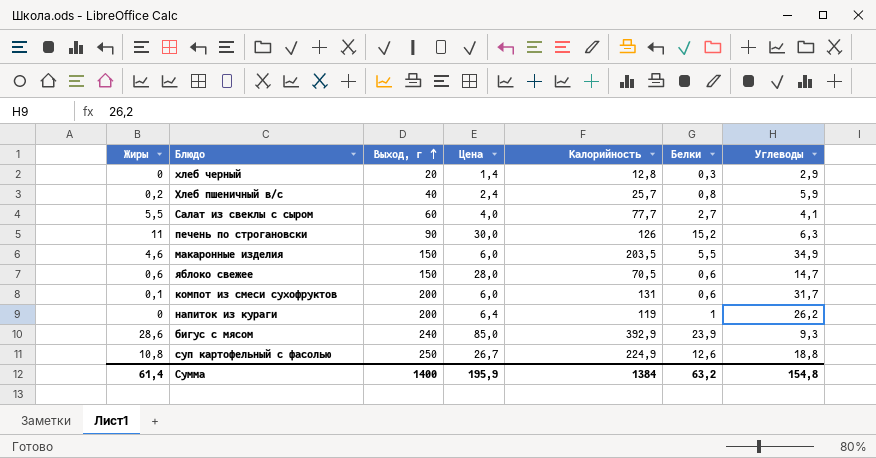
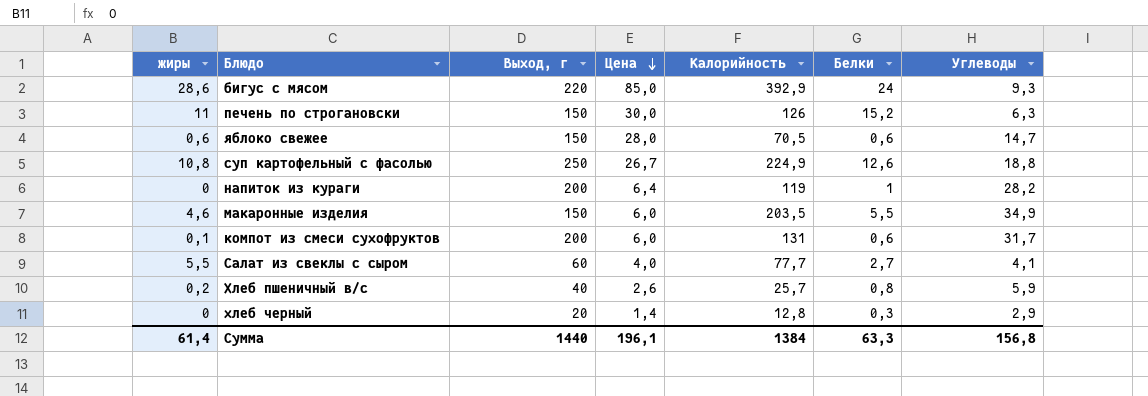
row order: Выход, г ascending -> Цена descending
column name: Жиры -> жиры
бигус с мясом | Выход, г: 240 -> 220
бигус с мясом | Белки: 23,9 -> 24
печень по строгановски | Выход, г: 90 -> 150
напиток из кураги | Углеводы: 26,2 -> 28,2
Хлеб пшеничный в/с | Цена: 2,4 -> 2,6
Сумма | Выход, г: 1400 -> 1440
Сумма | Цена: 195,9 -> 196,1
Сумма | Белки: 63,2 -> 63,3
Сумма | Углеводы: 154,8 -> 156,8

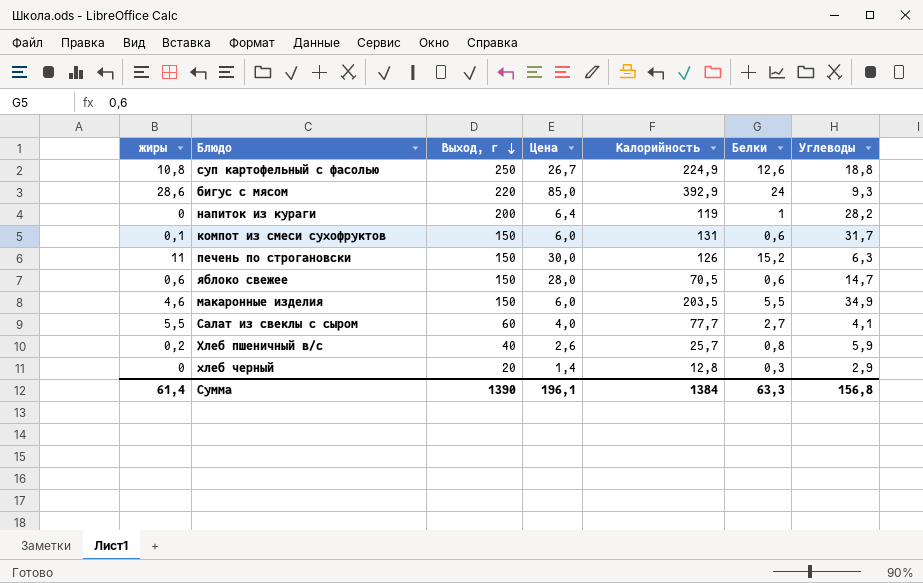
row order: Цена descending -> Выход, г descending
компот из смеси сухофруктов | Выход, г: 200 -> 150
Сумма | Выход, г: 1440 -> 1390

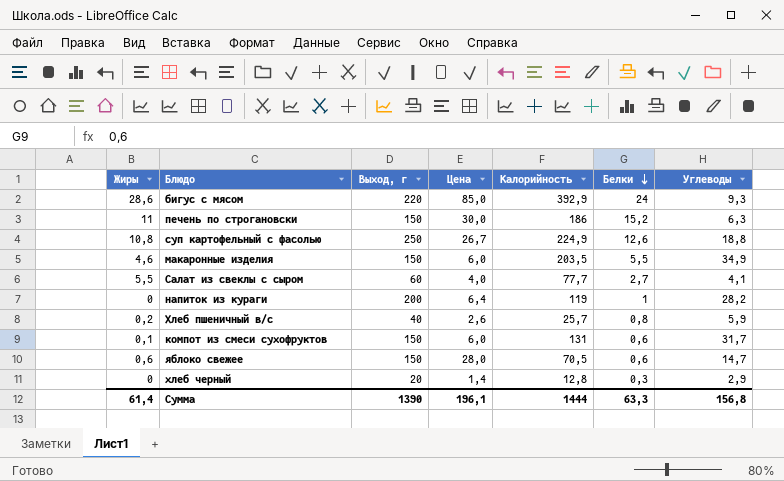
row order: Выход, г descending -> Белки descending
column name: жиры -> Жиры
печень по строгановски | Калорийность: 126 -> 186
Сумма | Калорийность: 1384 -> 1444

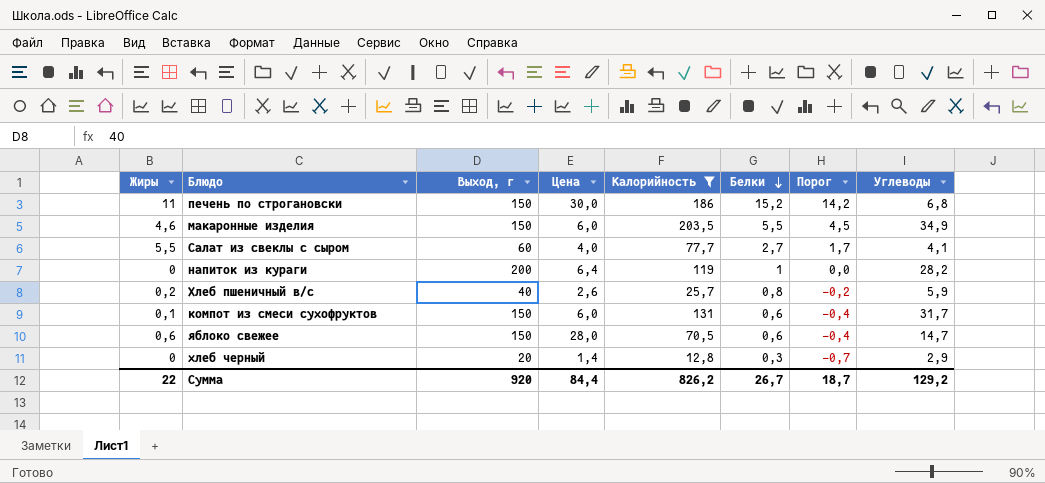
filter: none -> Калорийность <= 203,5
column Порог | formula: none -> [Белки] - 1
печень по строгановски | Углеводы: 6,3 -> 6,8
Сумма | Жиры: 61,4 -> 22
Сумма | Выход, г: 1390 -> 920
Сумма | Цена: 196,1 -> 84,4
Сумма | Калорийность: 1444 -> 826,2
Сумма | Белки: 63,3 -> 26,7
Сумма | Углеводы: 156,8 -> 129,2

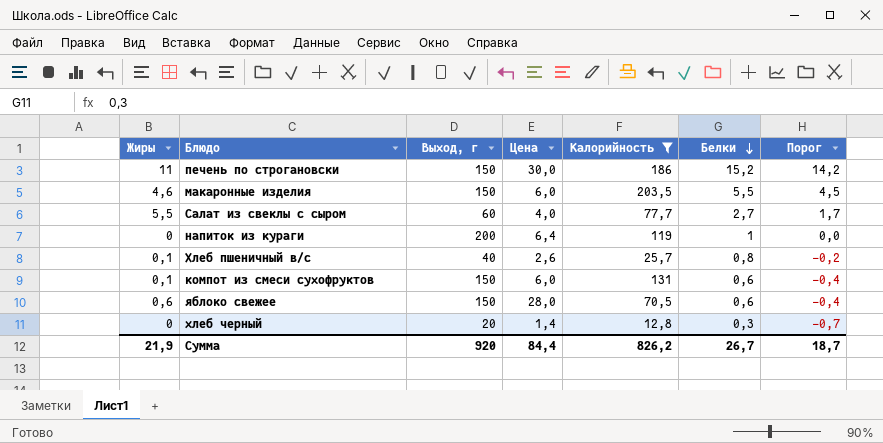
column Углеводы | position: 8 -> none
Хлеб пшеничный в/с | Жиры: 0,2 -> 0,1
Сумма | Жиры: 22 -> 21,9

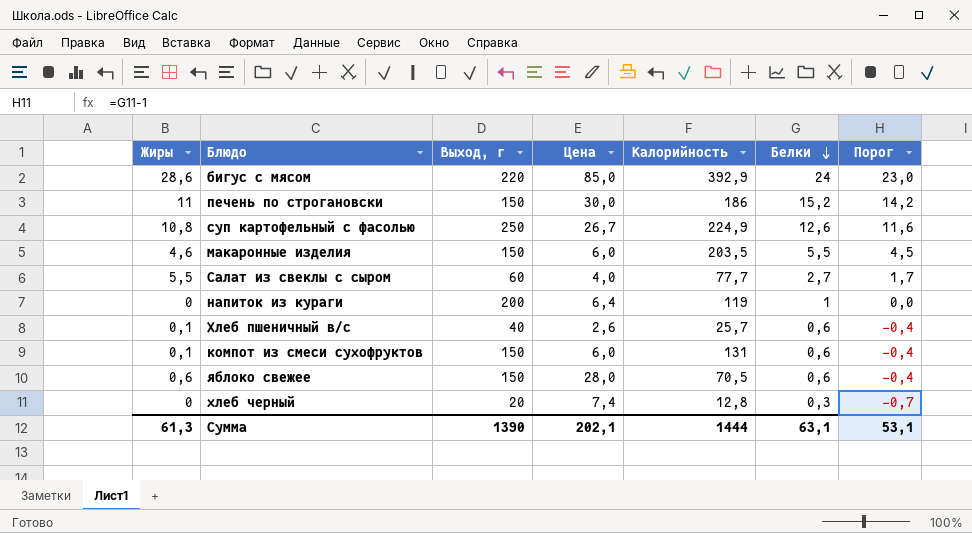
filter: Калорийность <= 203,5 -> none
Хлеб пшеничный в/с | Белки: 0,8 -> 0,6
Хлеб пшеничный в/с | Порог: -0,2 -> -0,4
хлеб черный | Цена: 1,4 -> 7,4
Сумма | Жиры: 21,9 -> 61,3
Сумма | Выход, г: 920 -> 1390
Сумма | Цена: 84,4 -> 202,1
Сумма | Калорийность: 826,2 -> 1444
Сумма | Белки: 26,7 -> 63,1
Сумма | Порог: 18,7 -> 53,1

